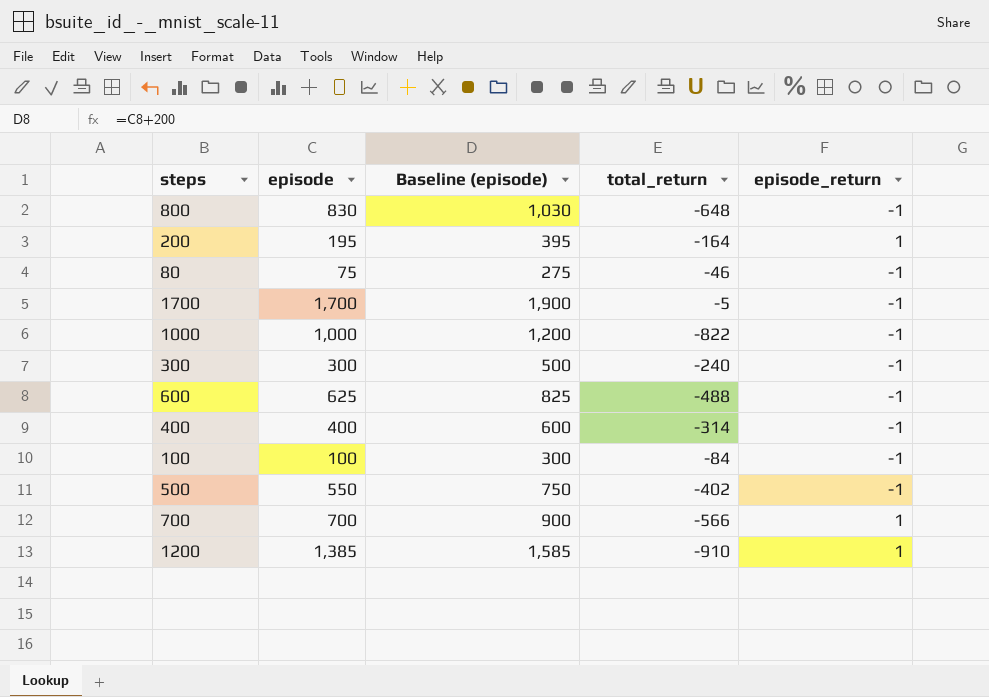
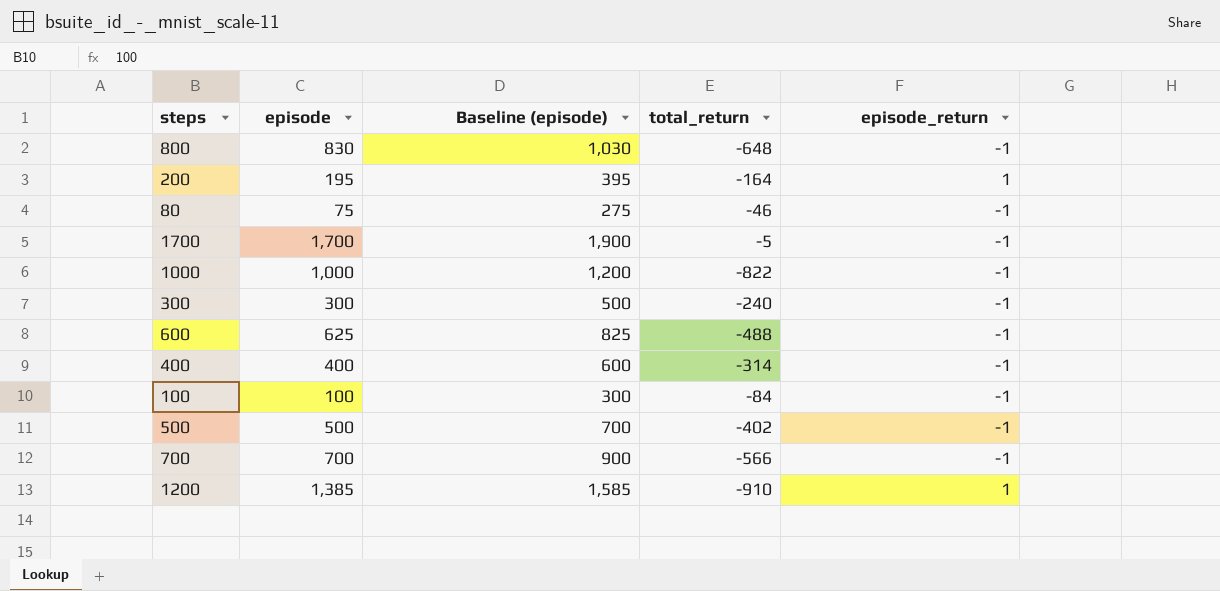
500 | episode: 550 -> 500
500 | Baseline (episode): 750 -> 700
700 | episode_return: 1 -> -1

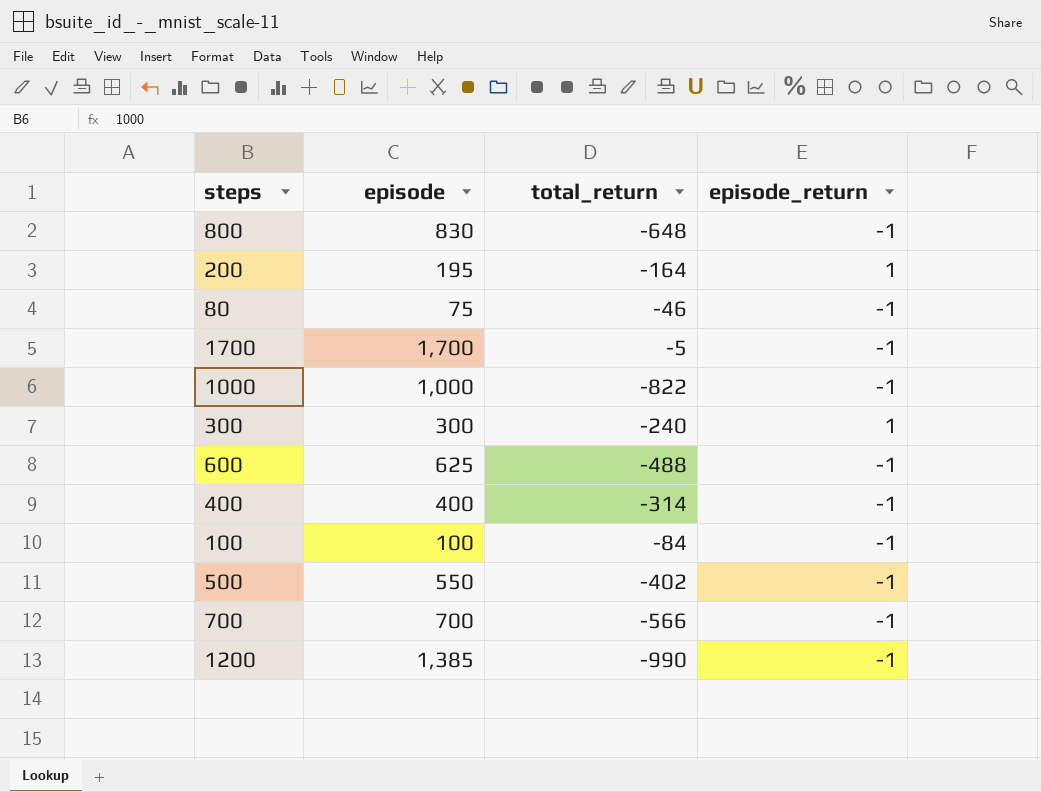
column Baseline (episode) | formula: [episode] + 200 -> none
300 | episode_return: -1 -> 1
500 | episode: 500 -> 550
1200 | total_return: -910 -> -990
1200 | episode_return: 1 -> -1

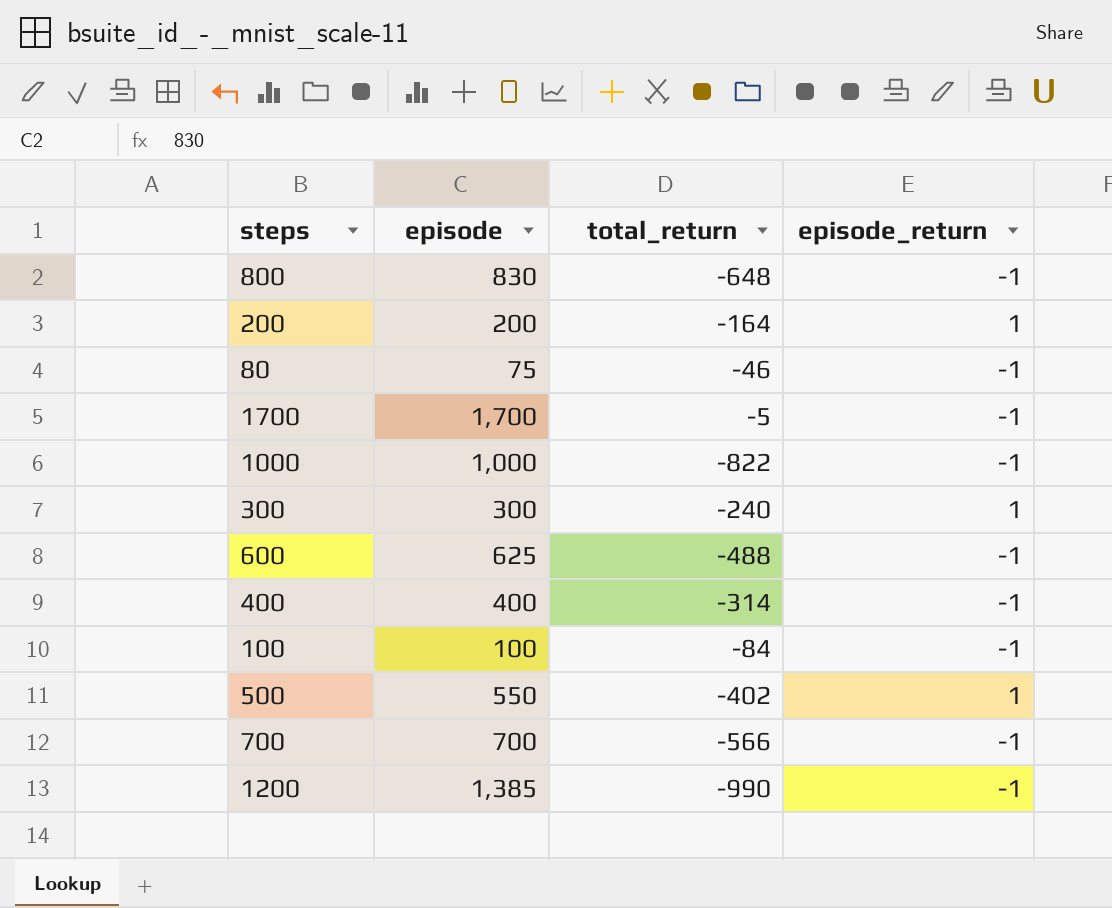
200 | episode: 195 -> 200
500 | episode_return: -1 -> 1

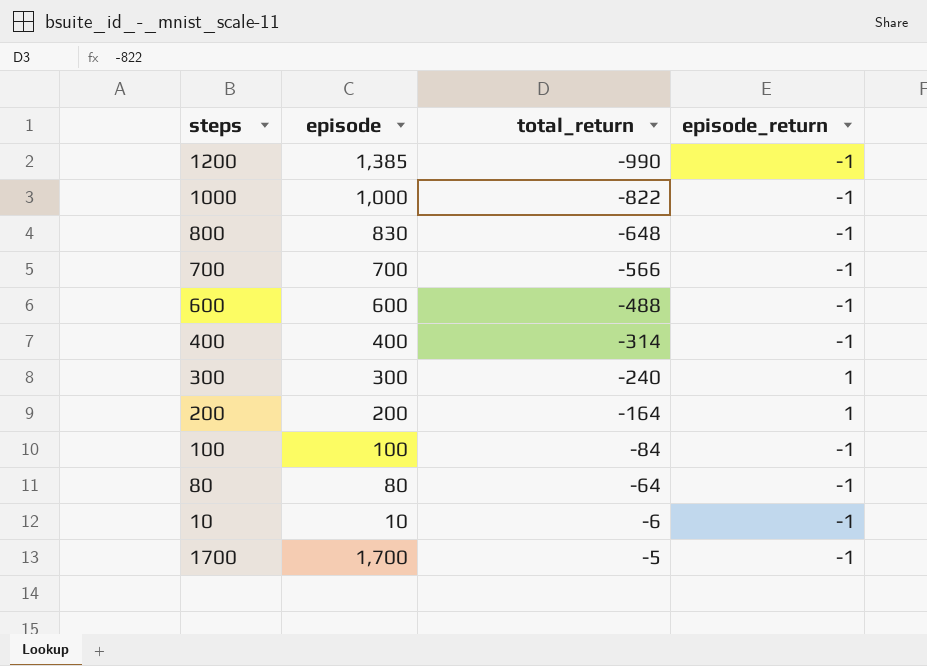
row order: none -> total_return ascending
row 500: 550 | -402 | 1 -> none
600 | episode: 625 -> 600
80 | episode: 75 -> 80
80 | total_return: -46 -> -64
row 10: none -> 10 | -6 | -1

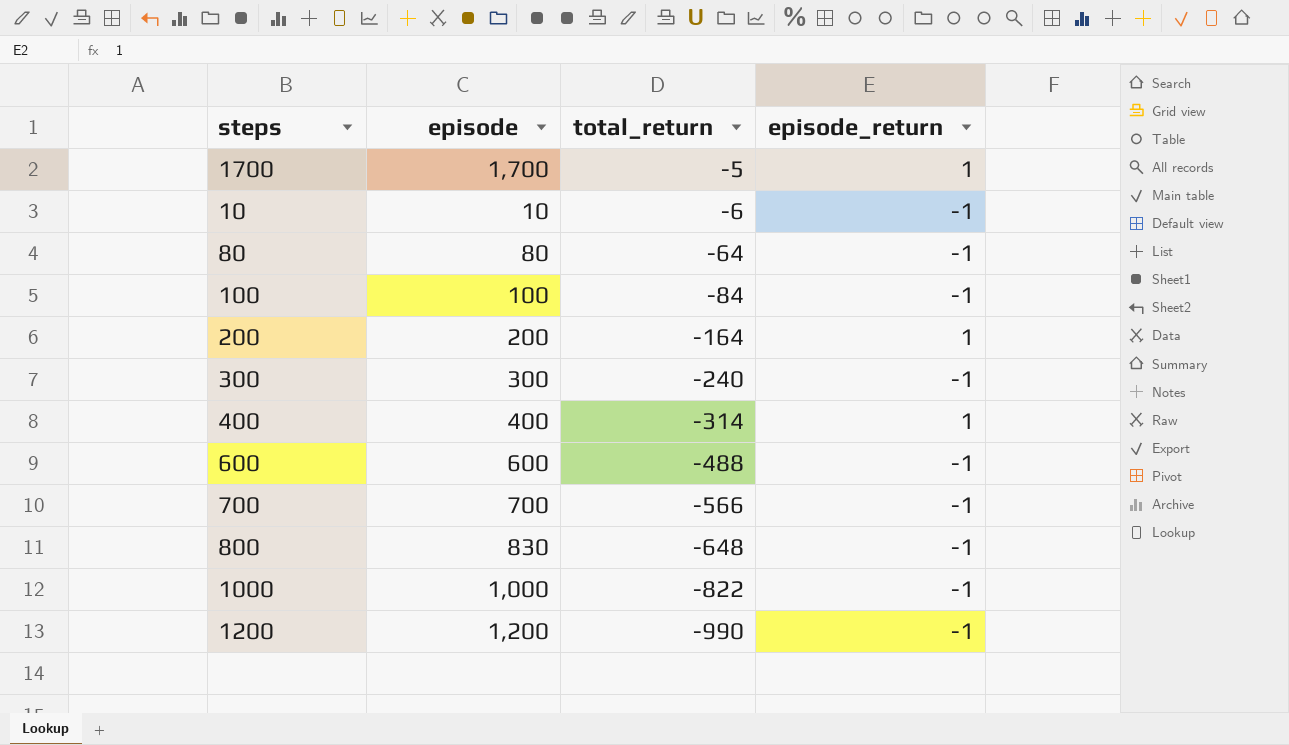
row order: total_return ascending -> total_return descending
1700 | episode_return: -1 -> 1
300 | episode_return: 1 -> -1
400 | episode_return: -1 -> 1
1200 | episode: 1,385 -> 1,200

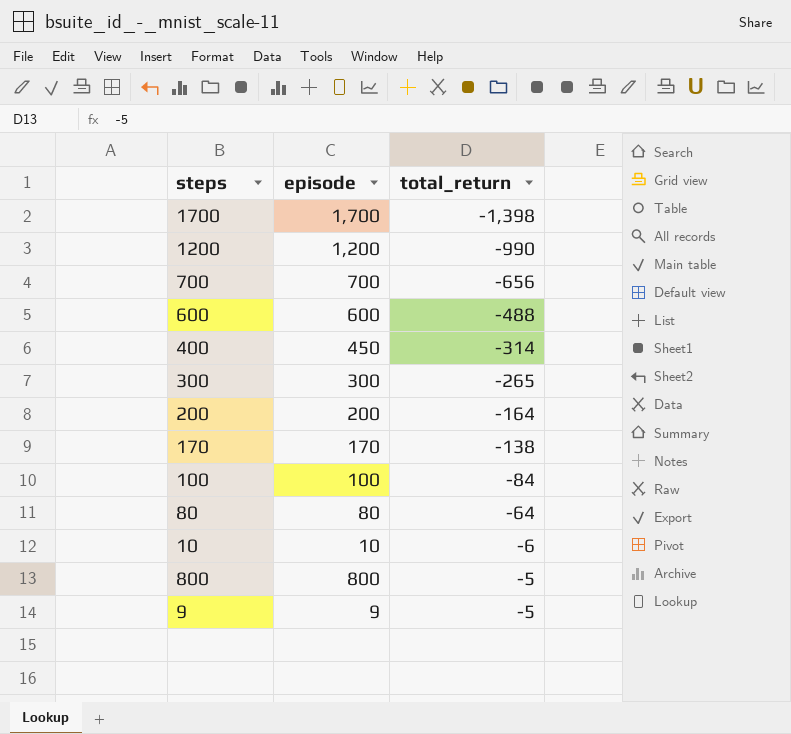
row order: total_return descending -> total_return ascending
column episode_return | position: 4 -> none
row 1000: 1,000 | -822 | -1 -> none
1700 | total_return: -5 -> -1,398
700 | total_return: -566 -> -656
400 | episode: 400 -> 450
300 | total_return: -240 -> -265
row 170: none -> 170 | -138
800 | episode: 830 -> 800
800 | total_return: -648 -> -5
row 9: none -> 9 | -5

